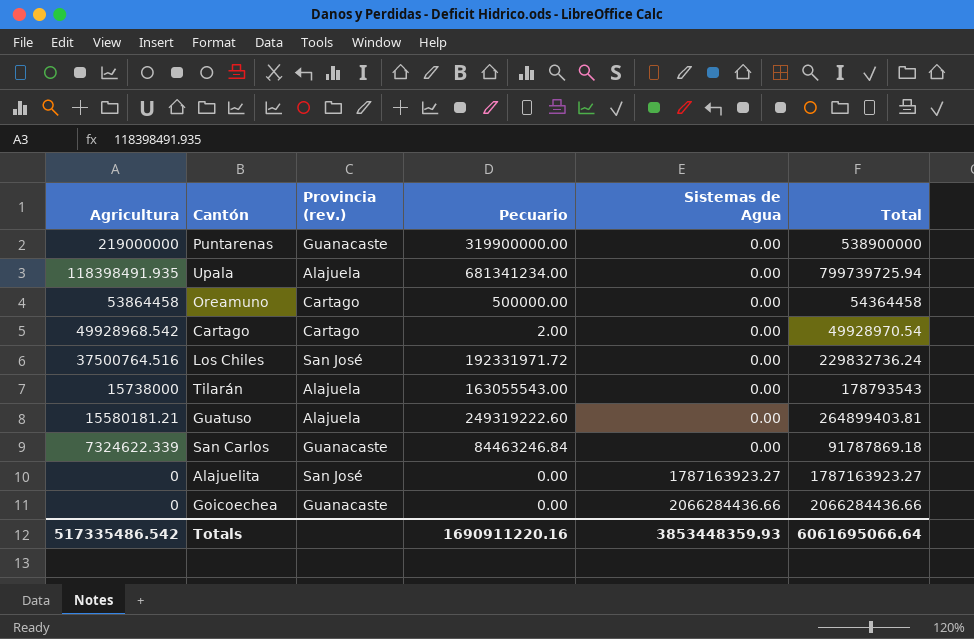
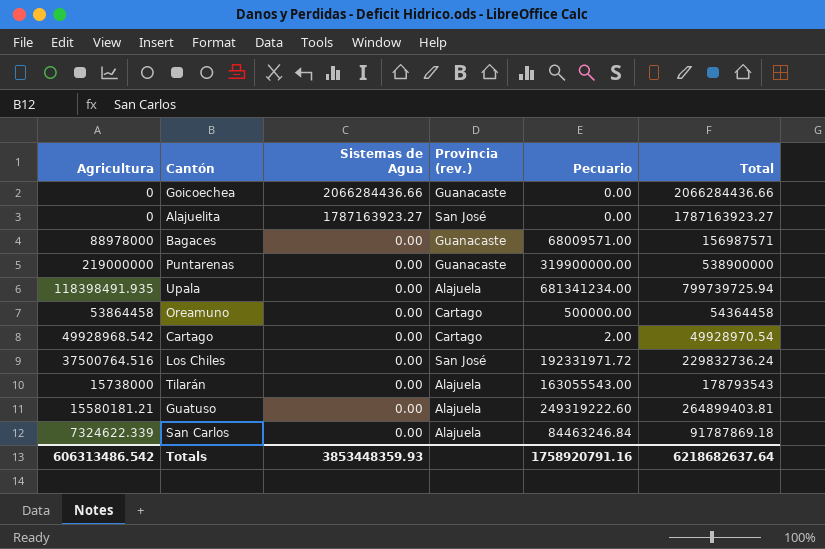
row order: Agricultura descending -> Sistemas de Agua descending
column Sistemas de Agua | position: 5 -> 3
row Bagaces: none -> 88978000 | 0.00 | Guanacaste | 68009571.00 | 156987571
San Carlos | Provincia (rev.): Guanacaste -> Alajuela
Totals | Agricultura: 517335486.542 -> 606313486.542
Totals | Pecuario: 1690911220.16 -> 1758920791.16
Totals | Total: 6061695066.64 -> 6218682637.64

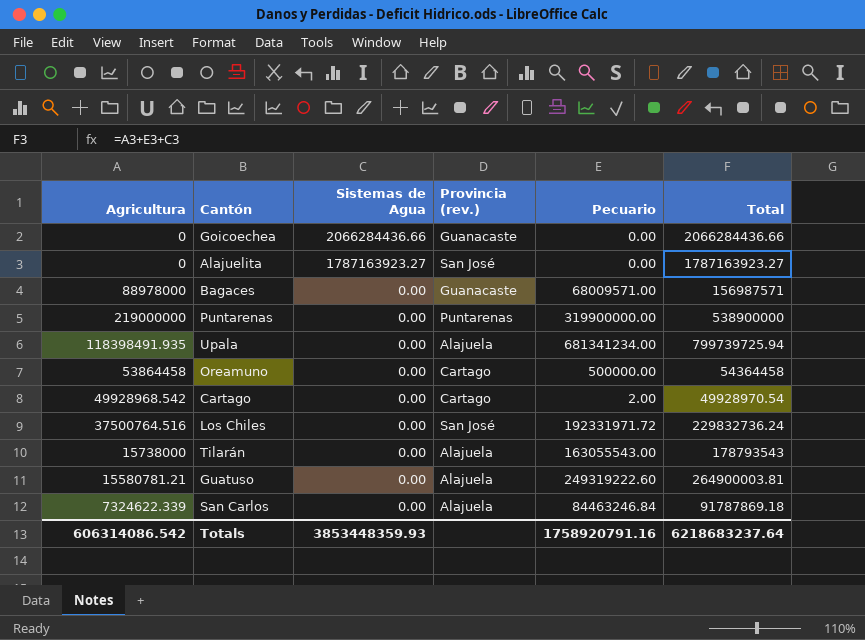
Puntarenas | Provincia (rev.): Guanacaste -> Puntarenas
Guatuso | Agricultura: 15580181.21 -> 15580781.21
Guatuso | Total: 264899403.81 -> 264900003.81
Totals | Agricultura: 606313486.542 -> 606314086.542
Totals | Total: 6218682637.64 -> 6218683237.64

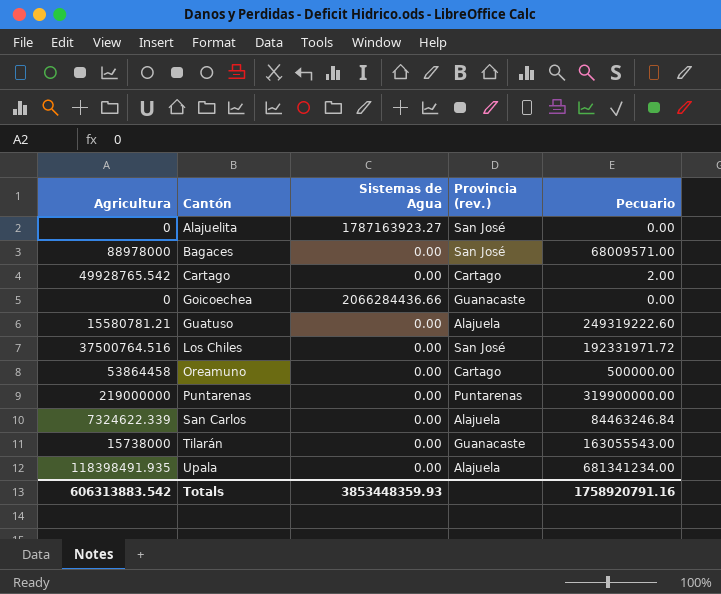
row order: Sistemas de Agua descending -> Cantón ascending
column Total | formula: [Agricultura] + [Sistemas de Agua] + [Pecuario] -> none
Bagaces | Provincia (rev.): Guanacaste -> San José
Cartago | Agricultura: 49928968.542 -> 49928765.542
Tilarán | Provincia (rev.): Alajuela -> Guanacaste
Totals | Agricultura: 606314086.542 -> 606313883.542

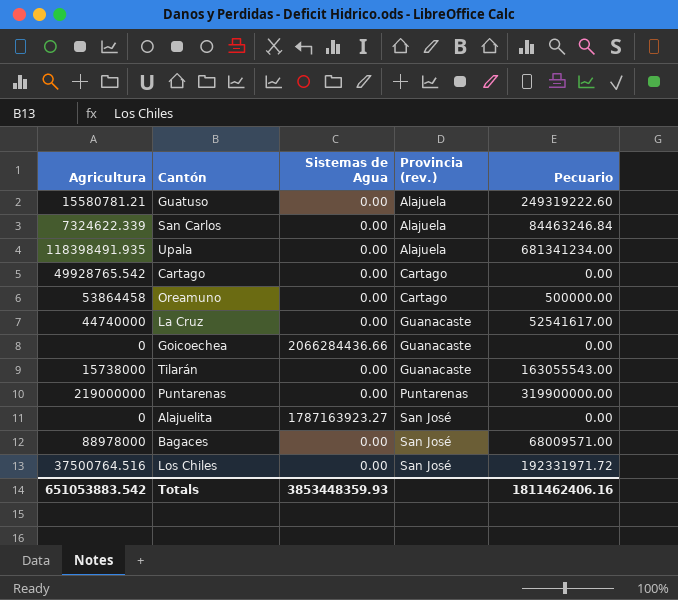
row order: Cantón ascending -> Provincia (rev.) ascending
Cartago | Pecuario: 2.00 -> 0.00
row La Cruz: none -> 44740000 | 0.00 | Guanacaste | 52541617.00
Totals | Agricultura: 606313883.542 -> 651053883.542
Totals | Pecuario: 1758920791.16 -> 1811462406.16

